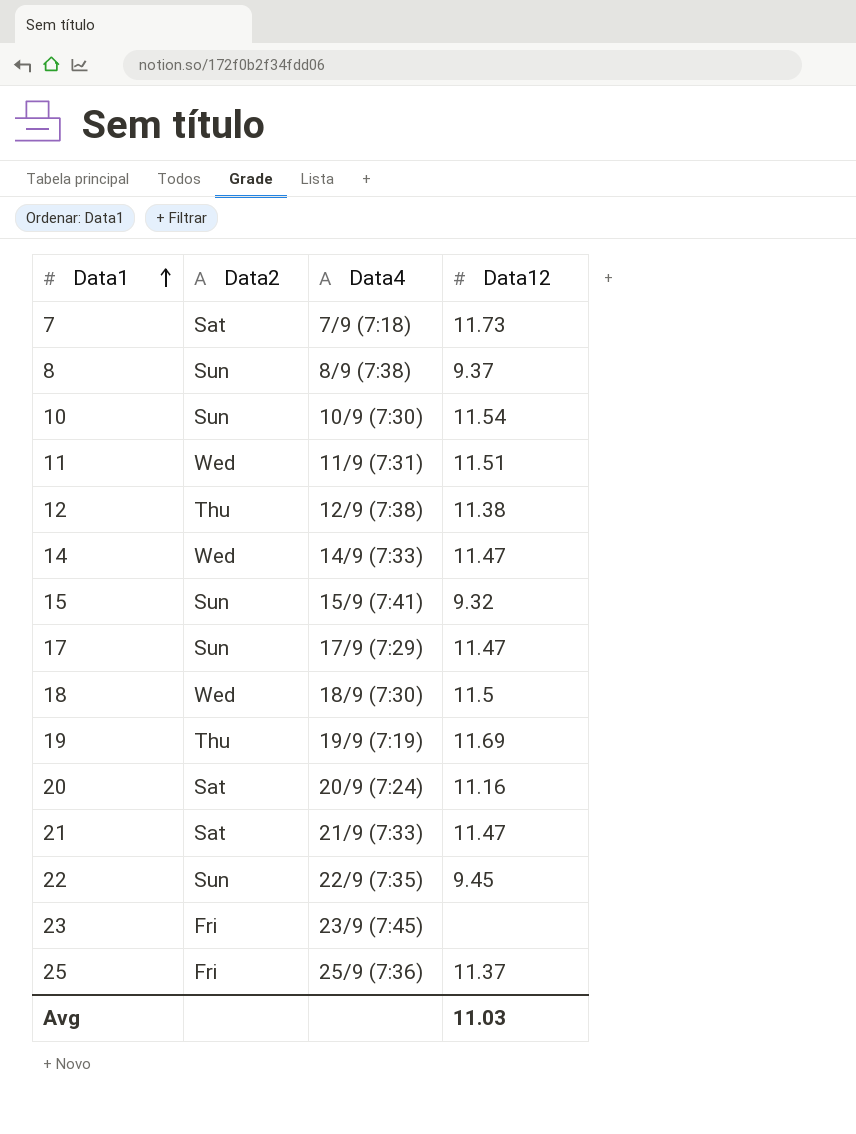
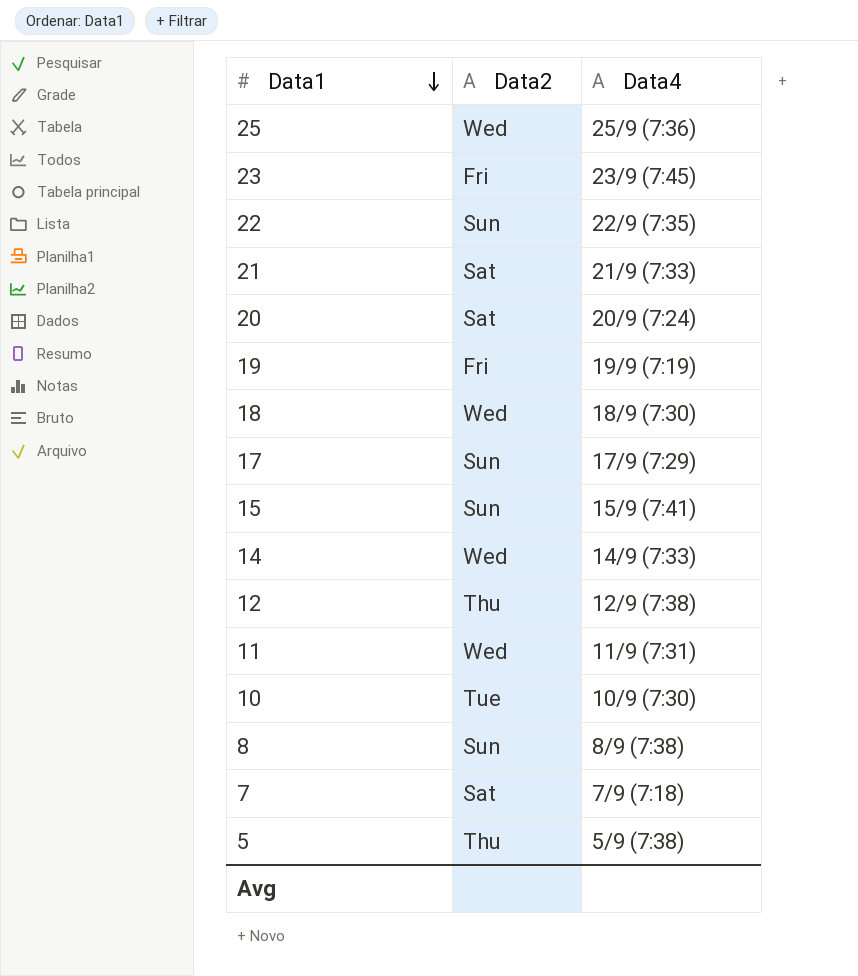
row order: Data1 ascending -> Data1 descending
column Data12 | position: 4 -> none
25 | Data2: Fri -> Wed
19 | Data2: Thu -> Fri
10 | Data2: Sun -> Tue
row 5: none -> Thu | 5/9 (7:38)

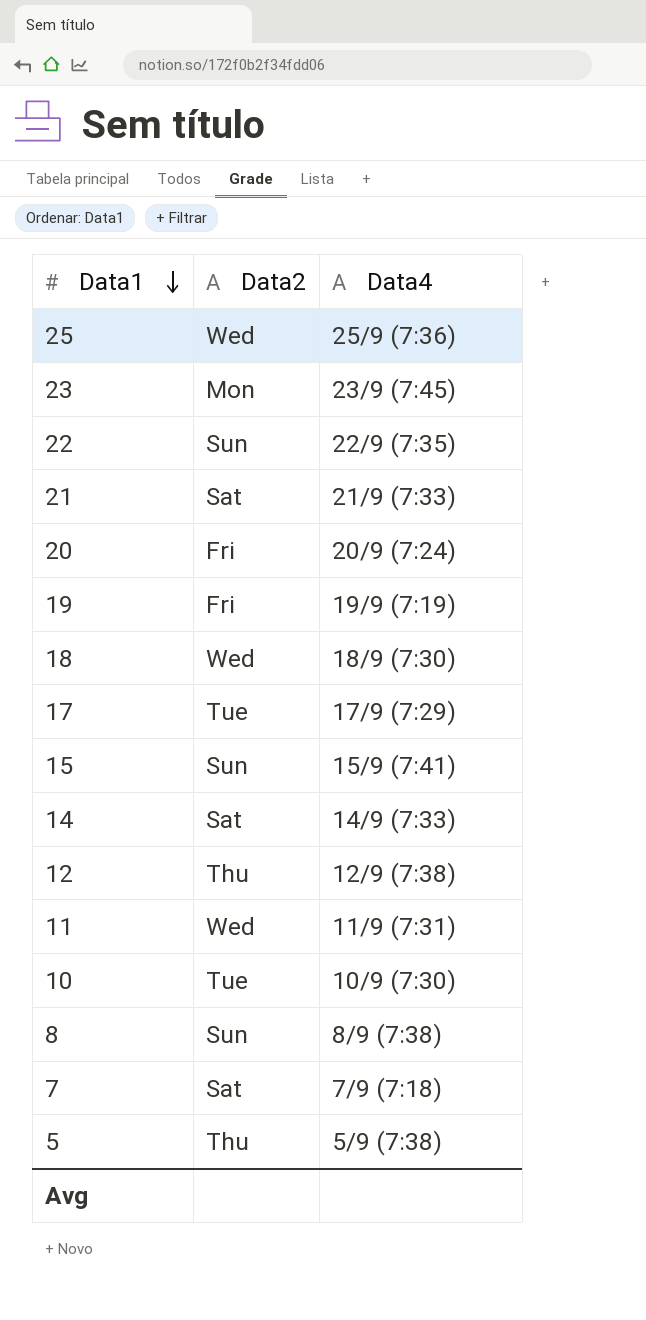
23 | Data2: Fri -> Mon
20 | Data2: Sat -> Fri
17 | Data2: Sun -> Tue
14 | Data2: Wed -> Sat

